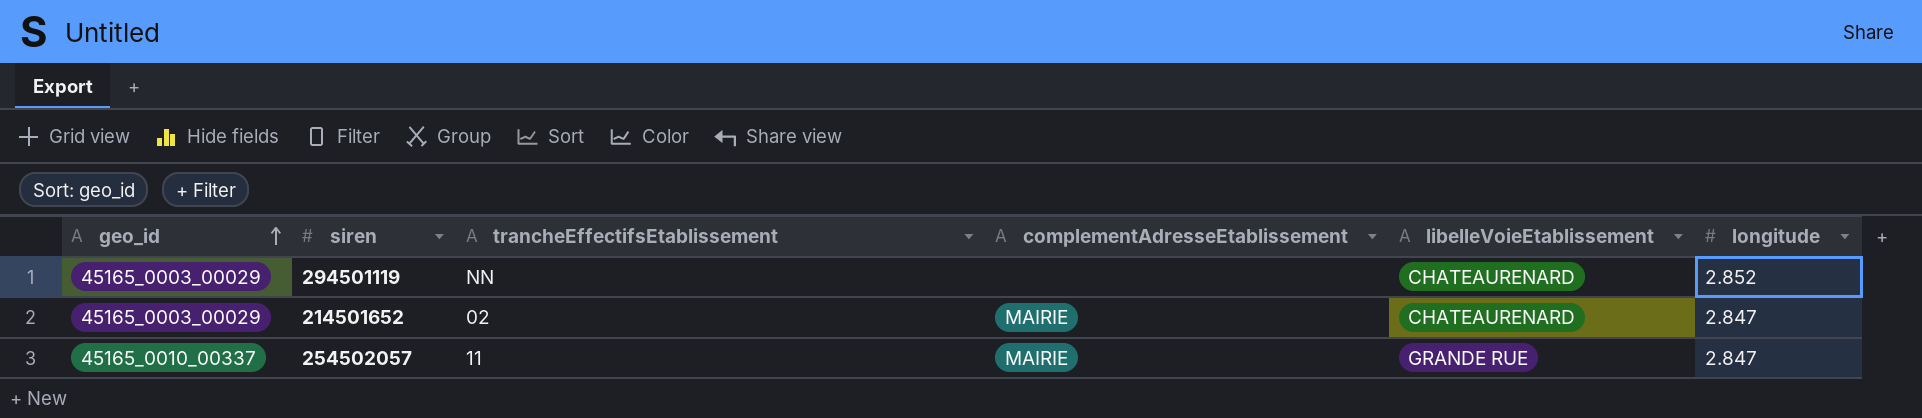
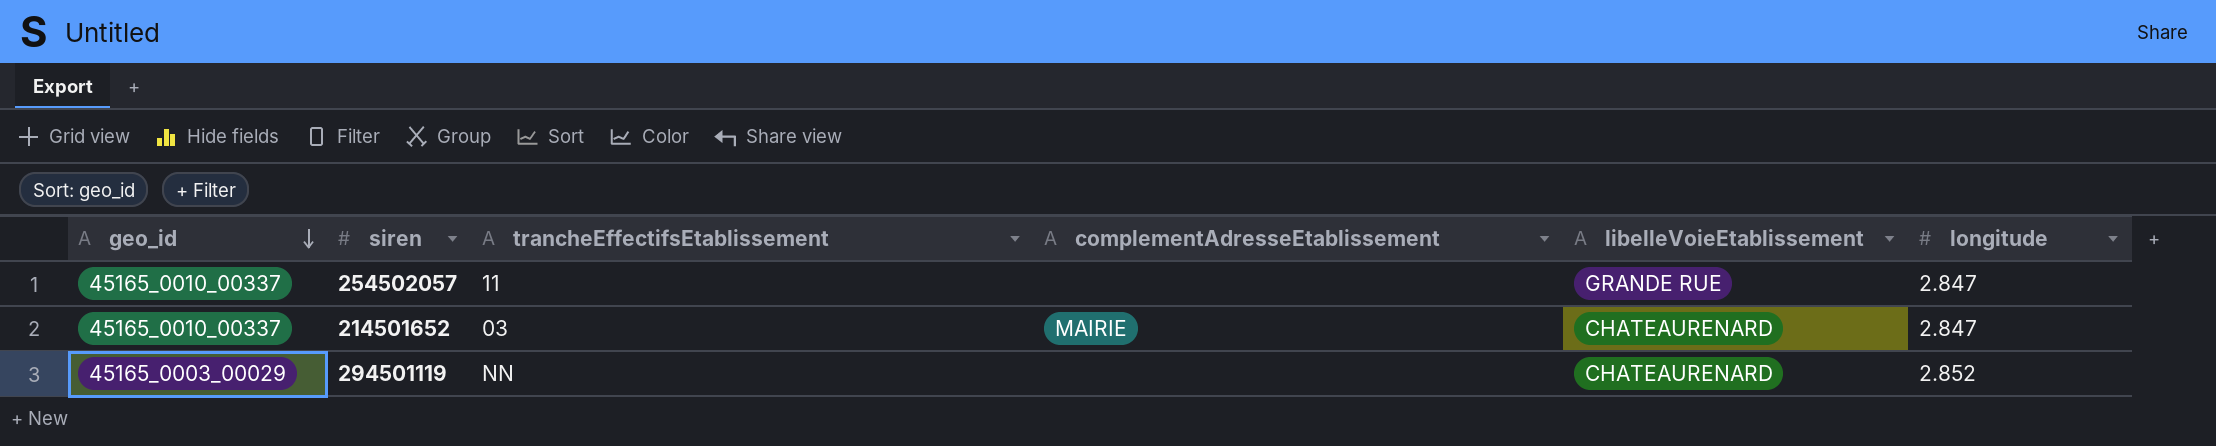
row order: geo_id ascending -> geo_id descending
254502057 | complementAdresseEtablissement: MAIRIE -> none
214501652 | geo_id: 45165_0003_00029 -> 45165_0010_00337
214501652 | trancheEffectifsEtablissement: 02 -> 03

